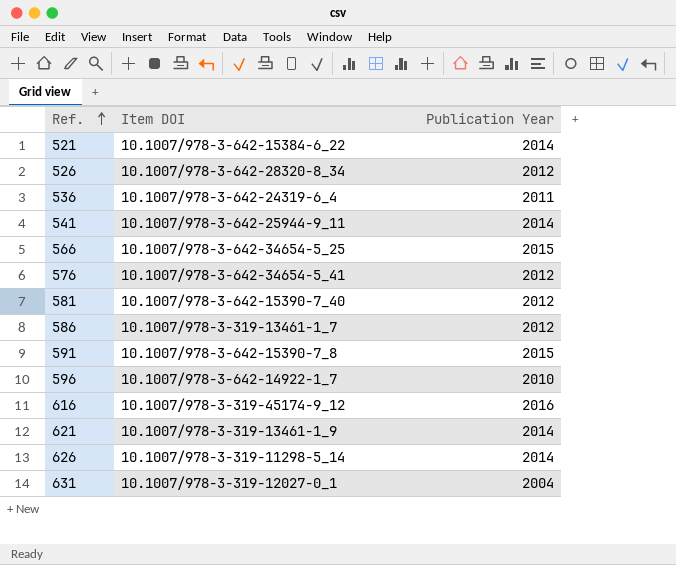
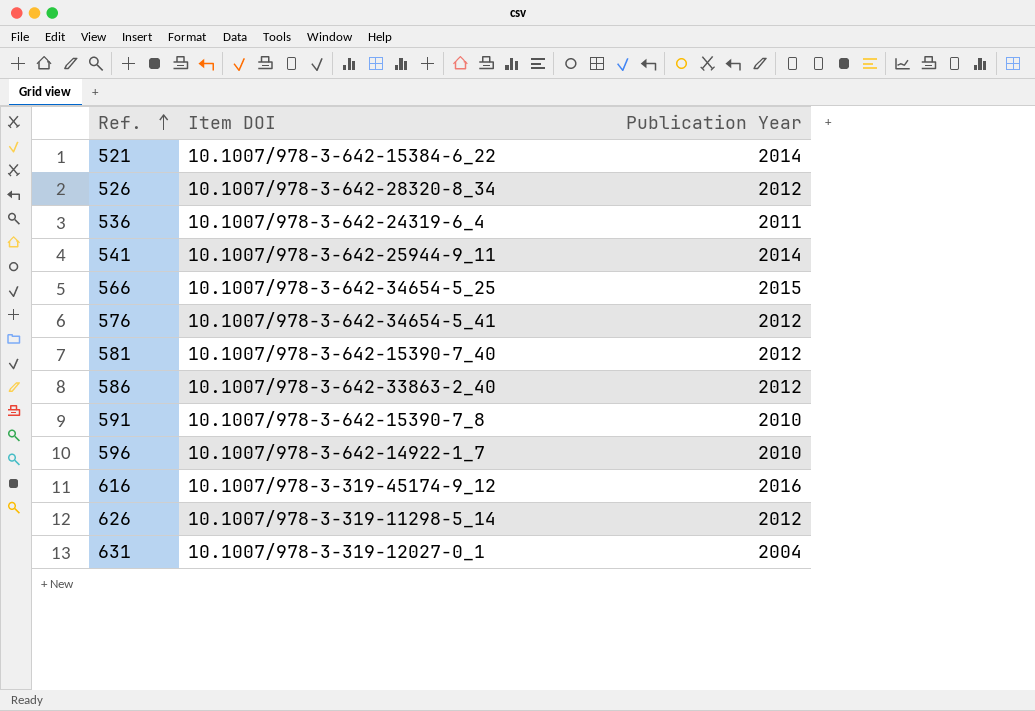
row 621: 10.1007/978-3-319-13461-1_9 | 2014 -> none
586 | Item DOI: 10.1007/978-3-319-13461-1_7 -> 10.1007/978-3-642-33863-2_40
591 | Publication Year: 2015 -> 2010
626 | Publication Year: 2014 -> 2012

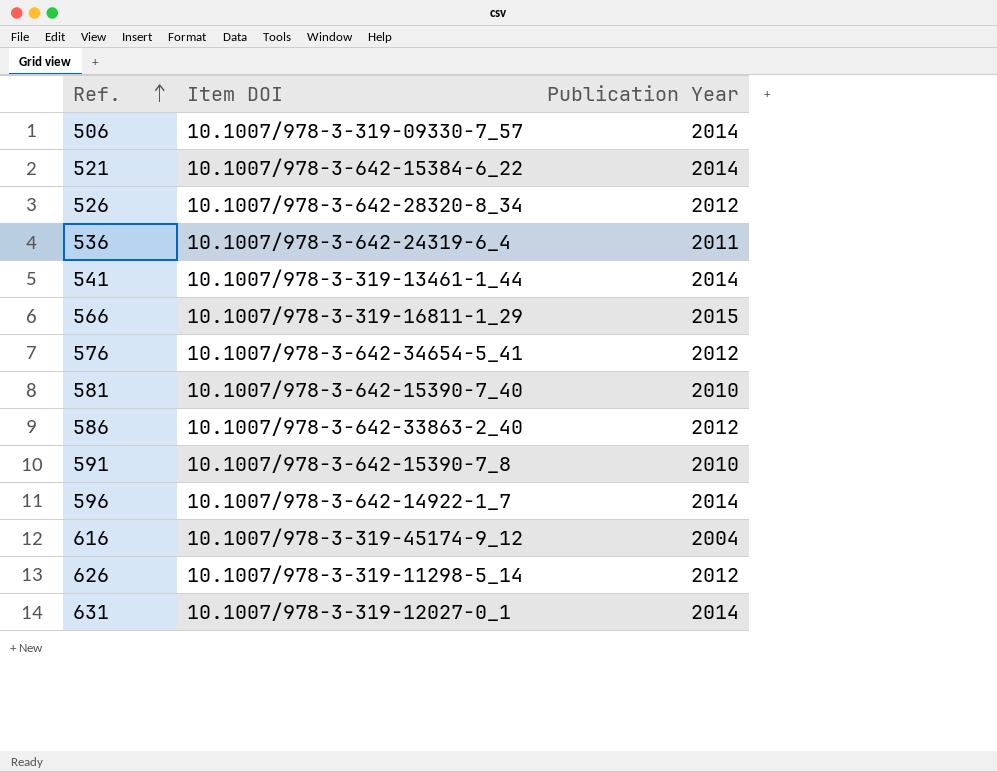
row 506: none -> 10.1007/978-3-319-09330-7_57 | 2014
541 | Item DOI: 10.1007/978-3-642-25944-9_11 -> 10.1007/978-3-319-13461-1_44
566 | Item DOI: 10.1007/978-3-642-34654-5_25 -> 10.1007/978-3-319-16811-1_29
581 | Publication Year: 2012 -> 2010
596 | Publication Year: 2010 -> 2014
616 | Publication Year: 2016 -> 2004
631 | Publication Year: 2004 -> 2014

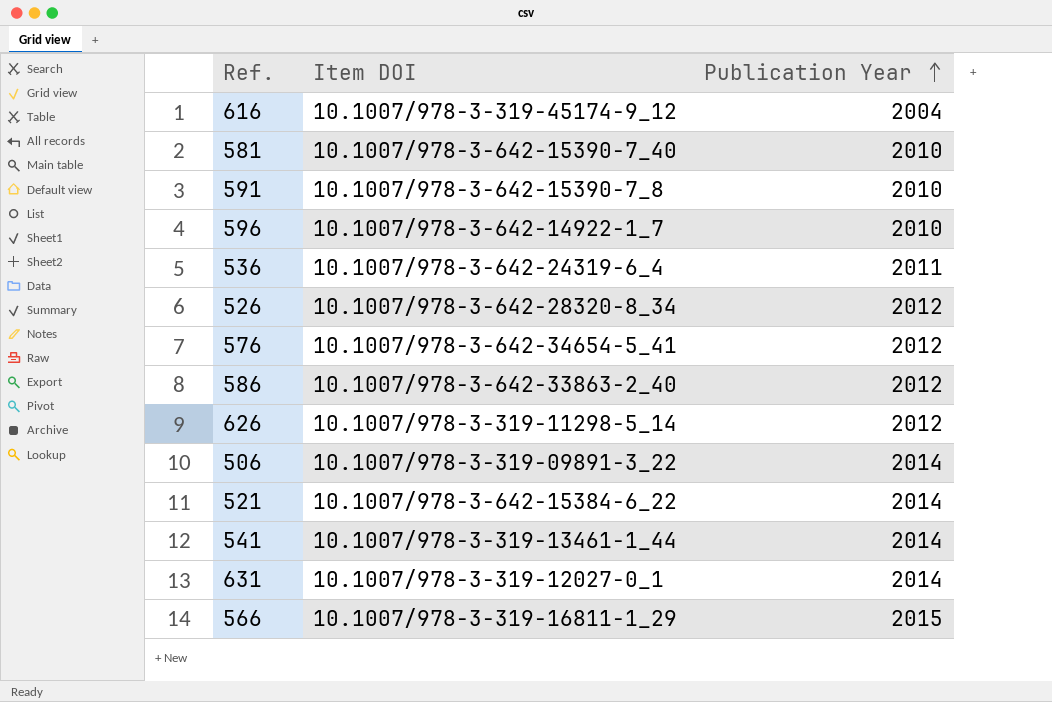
row order: Ref. ascending -> Publication Year ascending
596 | Publication Year: 2014 -> 2010
506 | Item DOI: 10.1007/978-3-319-09330-7_57 -> 10.1007/978-3-319-09891-3_22

